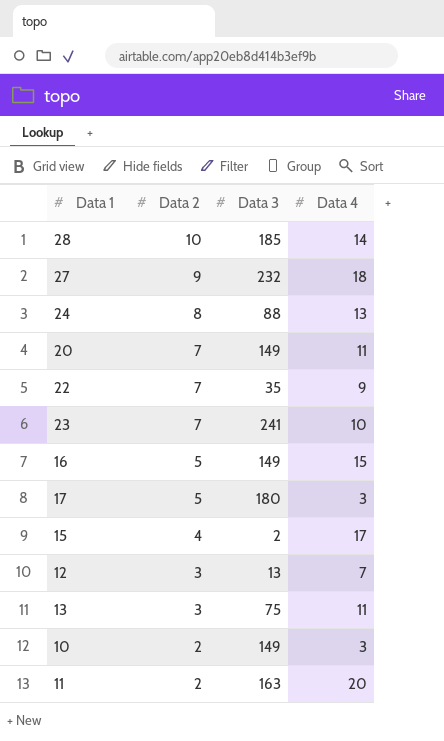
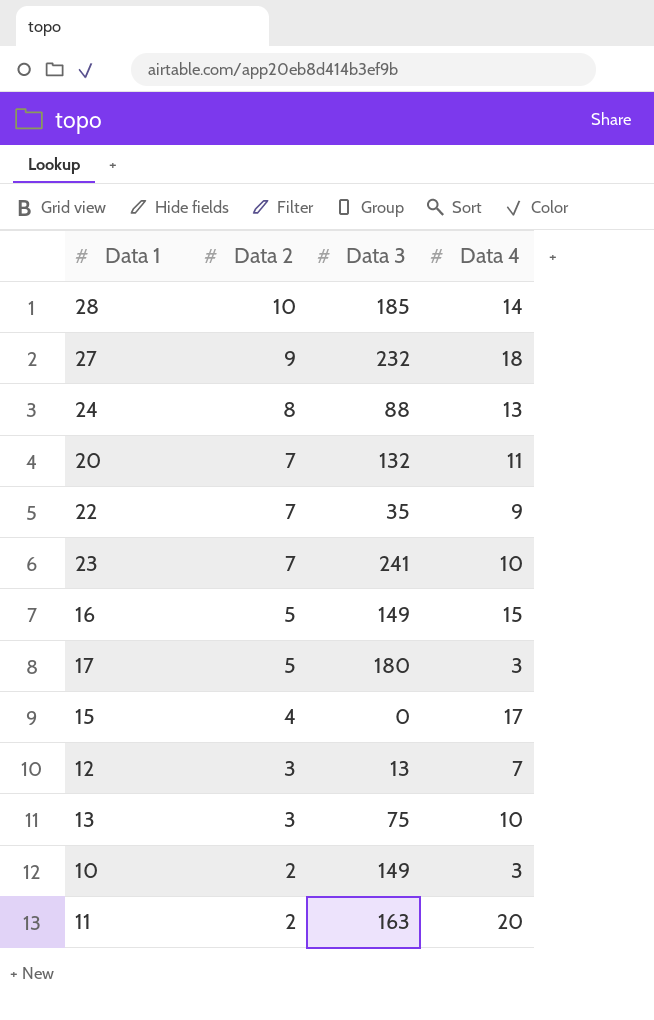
20 | Data 3: 149 -> 132
15 | Data 3: 2 -> 0
13 | Data 4: 11 -> 10

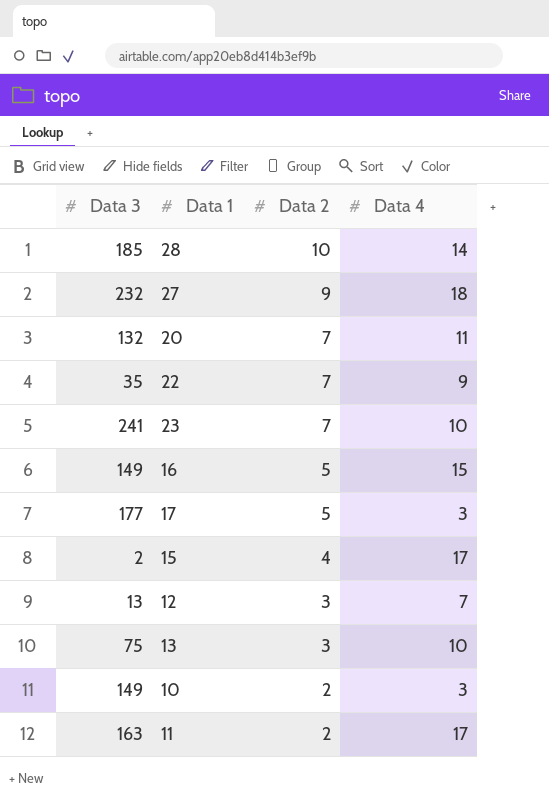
column Data 3 | position: 3 -> 1
row 24: 8 | 88 | 13 -> none
17 | Data 3: 180 -> 177
15 | Data 3: 0 -> 2
11 | Data 4: 20 -> 17

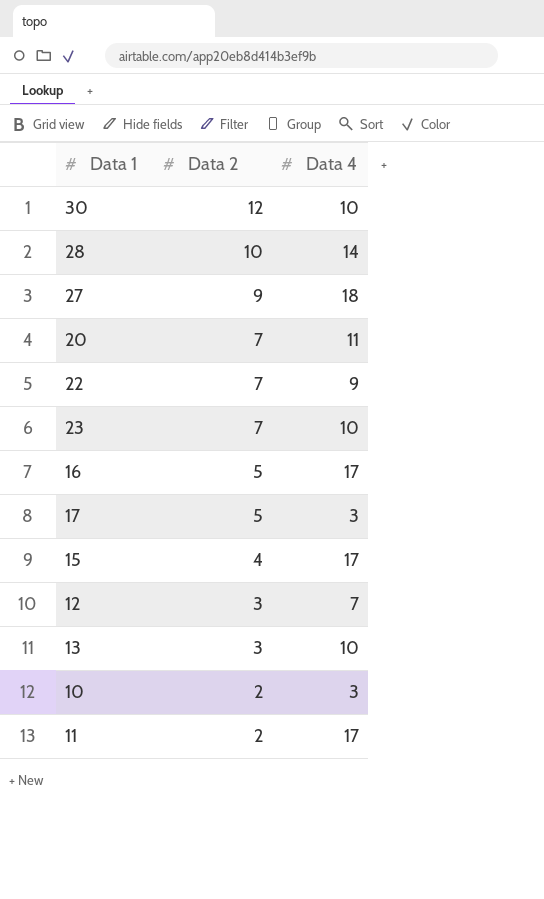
column Data 3 | position: 1 -> none
row 30: none -> 12 | 10
16 | Data 4: 15 -> 17

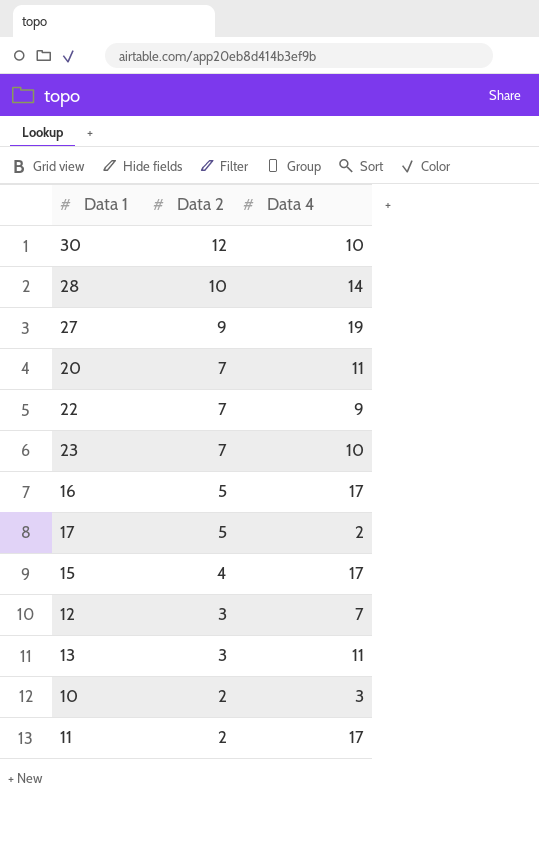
27 | Data 4: 18 -> 19
17 | Data 4: 3 -> 2
13 | Data 4: 10 -> 11

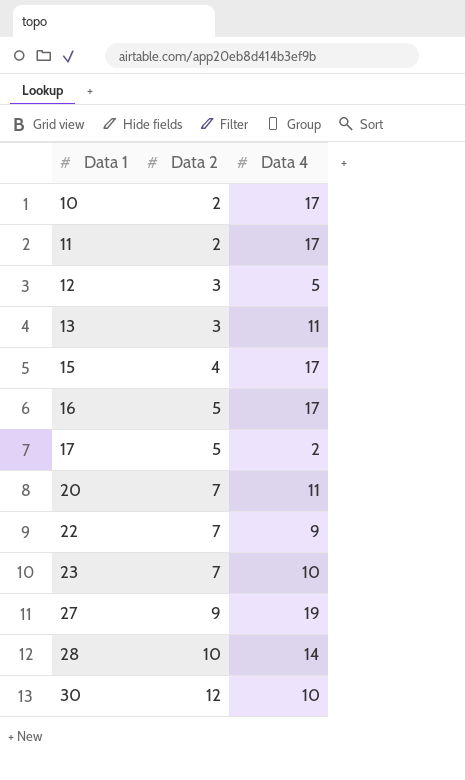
row order: Data 2 descending -> Data 1 ascending
10 | Data 4: 3 -> 17
12 | Data 4: 7 -> 5

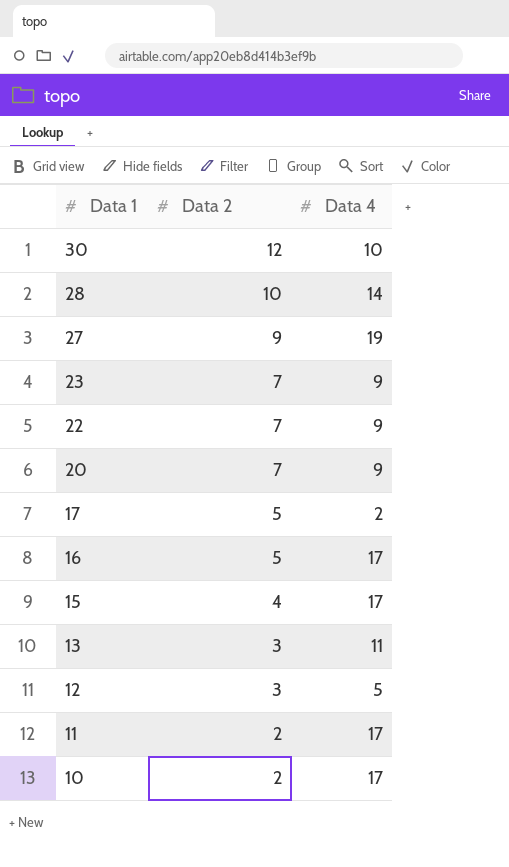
row order: Data 1 ascending -> Data 1 descending
23 | Data 4: 10 -> 9
20 | Data 4: 11 -> 9

